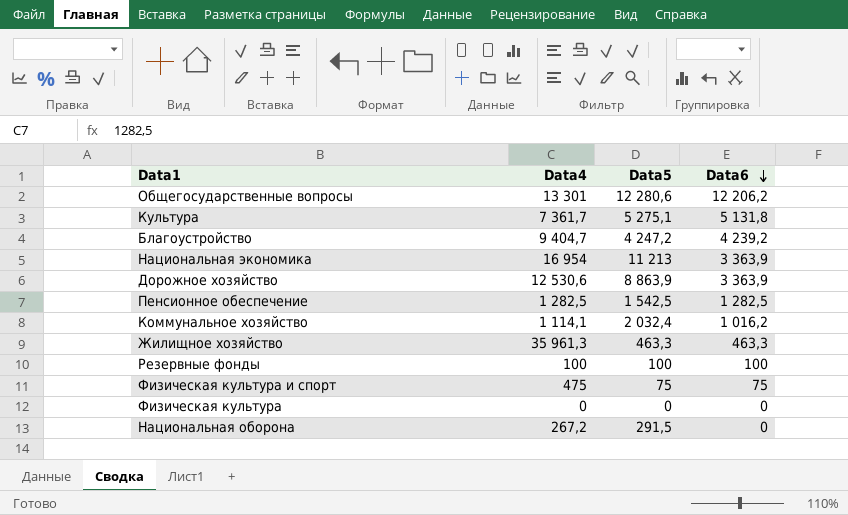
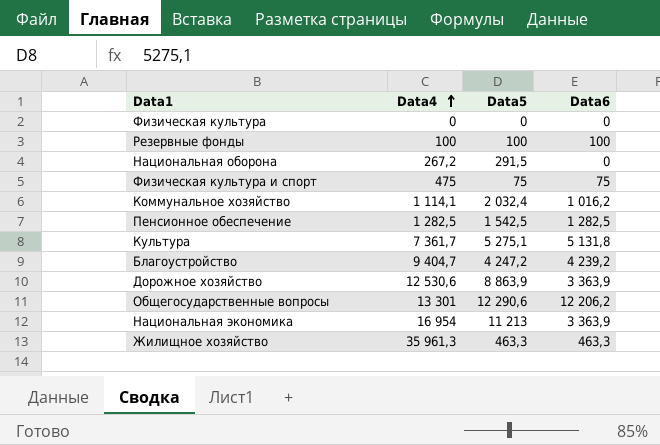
row order: Data6 descending -> Data4 ascending
Общегосударственные вопросы | Data5: 12 280,6 -> 12 290,6

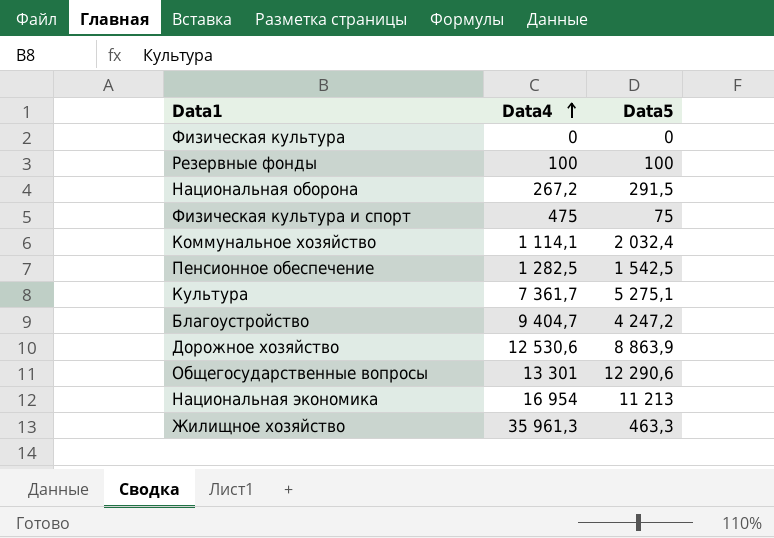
column Data6 | position: 4 -> none

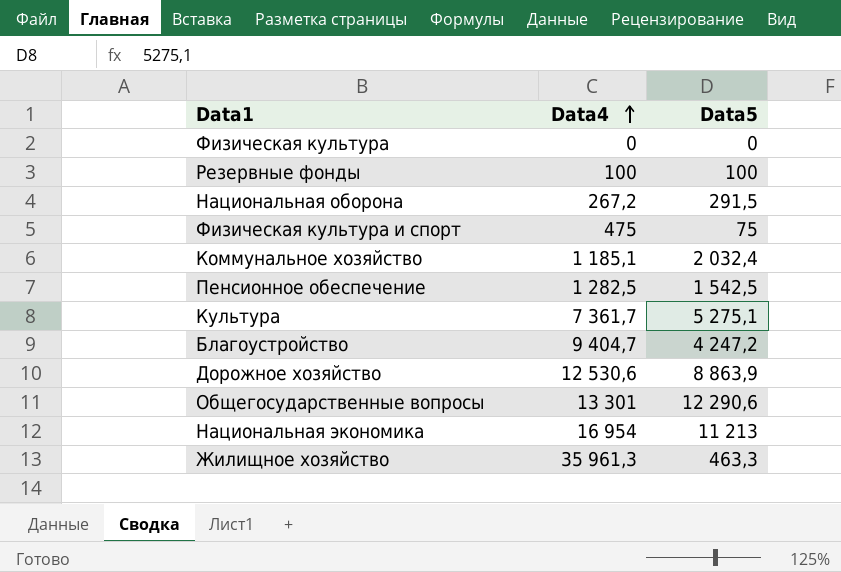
Коммунальное хозяйство | Data4: 1 114,1 -> 1 185,1

